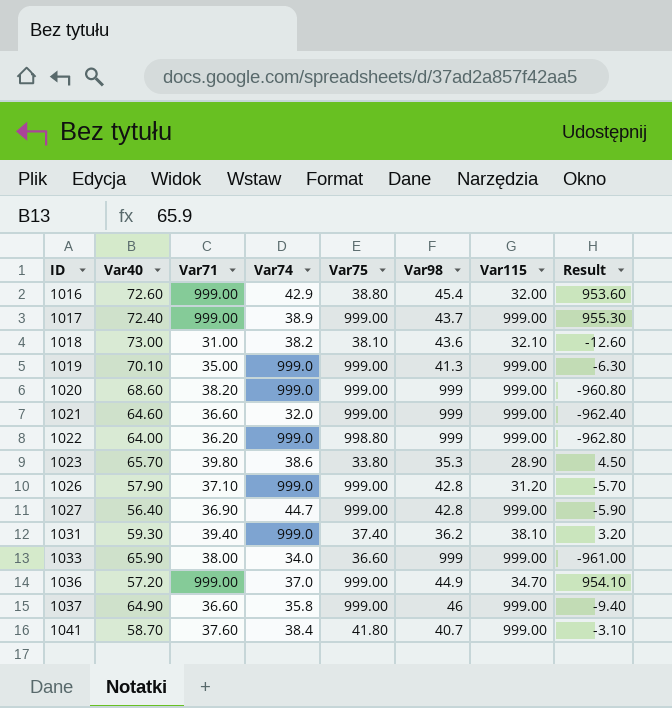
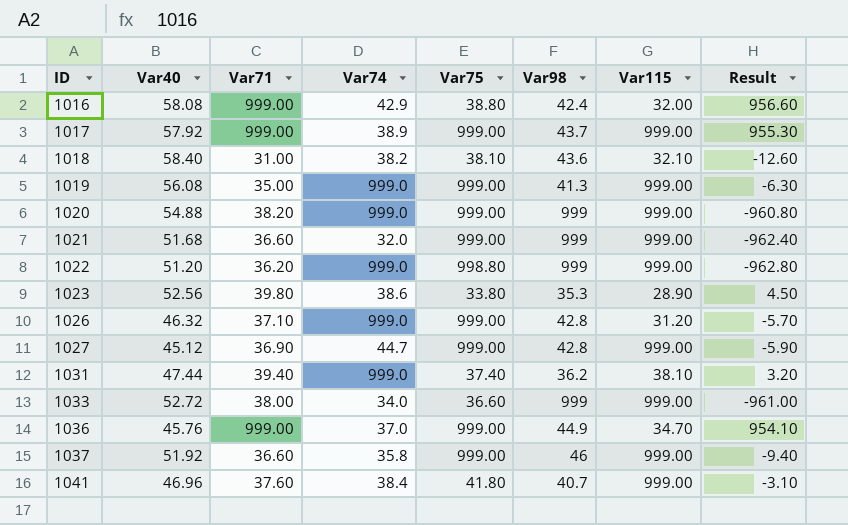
1016 | Var40: 72.60 -> 58.08
1016 | Var98: 45.4 -> 42.4
1016 | Result: 953.60 -> 956.60
1017 | Var40: 72.40 -> 57.92
1018 | Var40: 73.00 -> 58.40
1019 | Var40: 70.10 -> 56.08
1020 | Var40: 68.60 -> 54.88
1021 | Var40: 64.60 -> 51.68
1022 | Var40: 64.00 -> 51.20
1023 | Var40: 65.70 -> 52.56
1026 | Var40: 57.90 -> 46.32
1027 | Var40: 56.40 -> 45.12
1031 | Var40: 59.30 -> 47.44
1033 | Var40: 65.90 -> 52.72
1036 | Var40: 57.20 -> 45.76
1037 | Var40: 64.90 -> 51.92
1041 | Var40: 58.70 -> 46.96

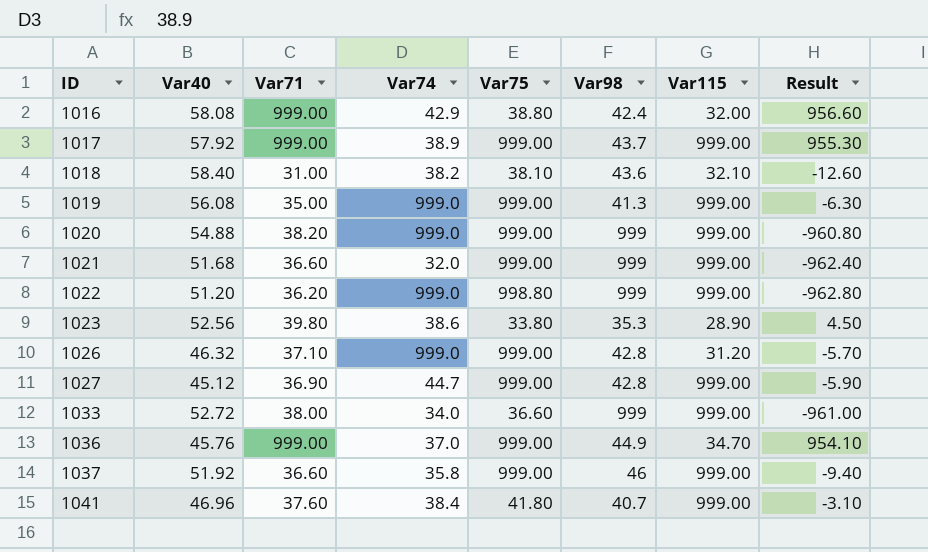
row 1031: 47.44 | 39.40 | 999.0 | 37.40 | 36.2 | 38.10 | 3.20 -> none

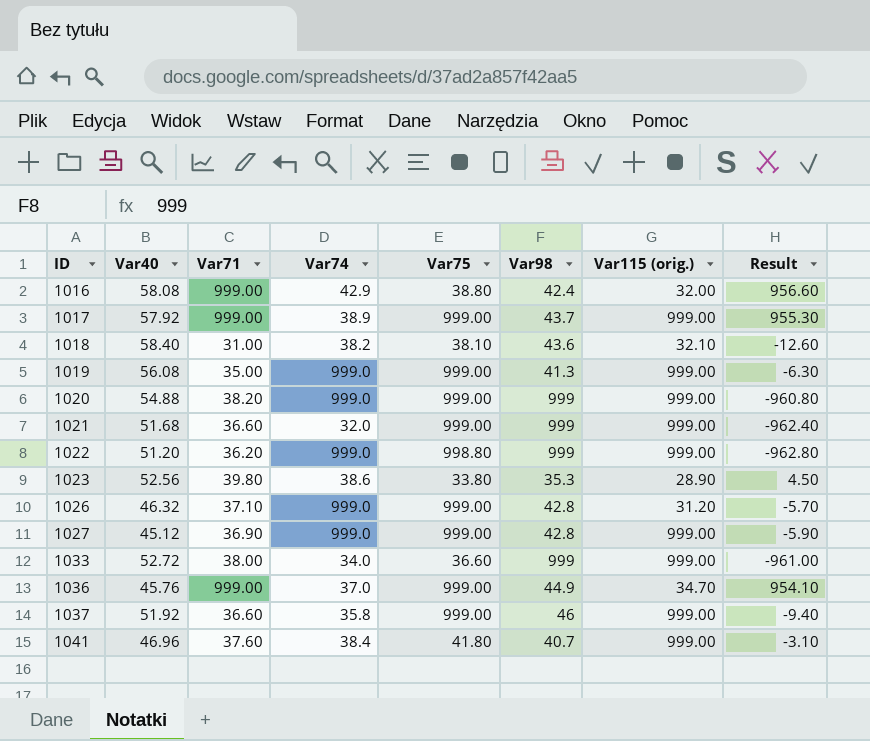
column name: Var115 -> Var115 (orig.)
1027 | Var74: 44.7 -> 999.0

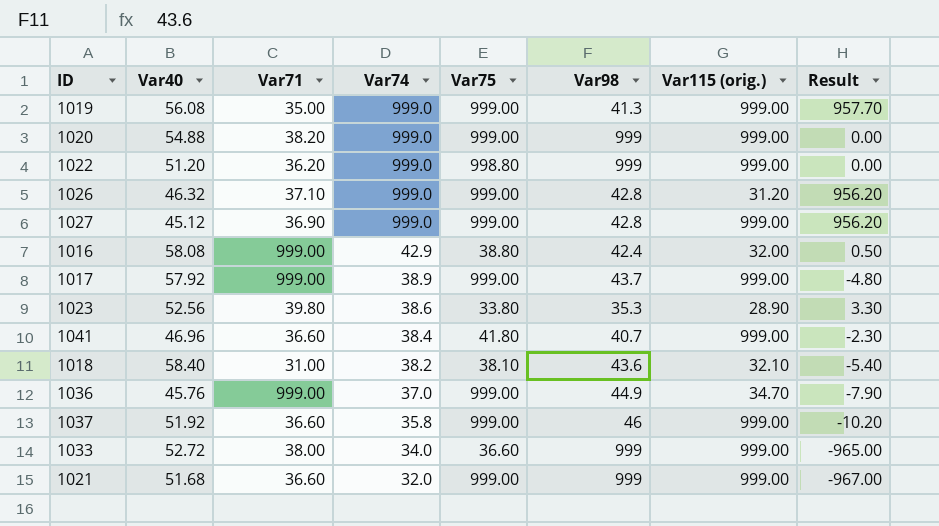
row order: ID ascending -> Var74 descending
column Result | formula: [Var71] - [Var98] -> [Var74] - [Var98]
1041 | Var71: 37.60 -> 36.60

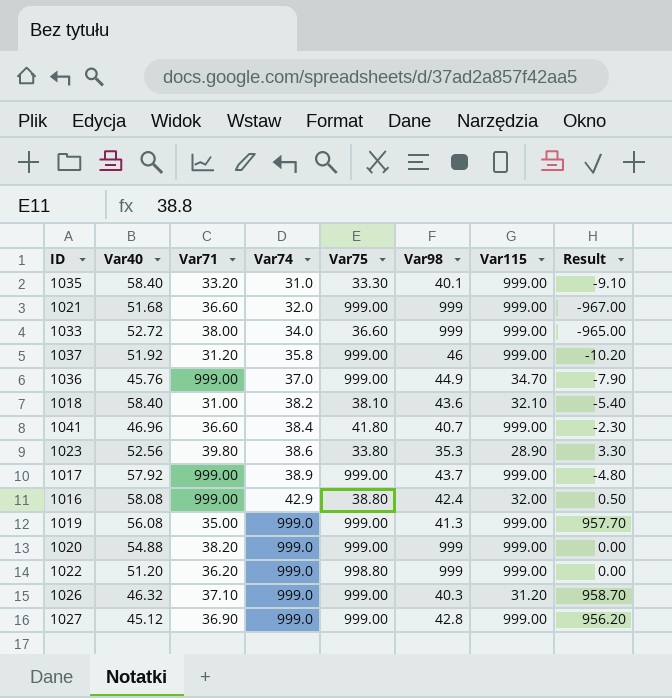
row order: Var74 descending -> Var74 ascending
column name: Var115 (orig.) -> Var115
row 1035: none -> 58.40 | 33.20 | 31.0 | 33.30 | 40.1 | 999.00 | -9.10
1037 | Var71: 36.60 -> 31.20
1026 | Var98: 42.8 -> 40.3
1026 | Result: 956.20 -> 958.70

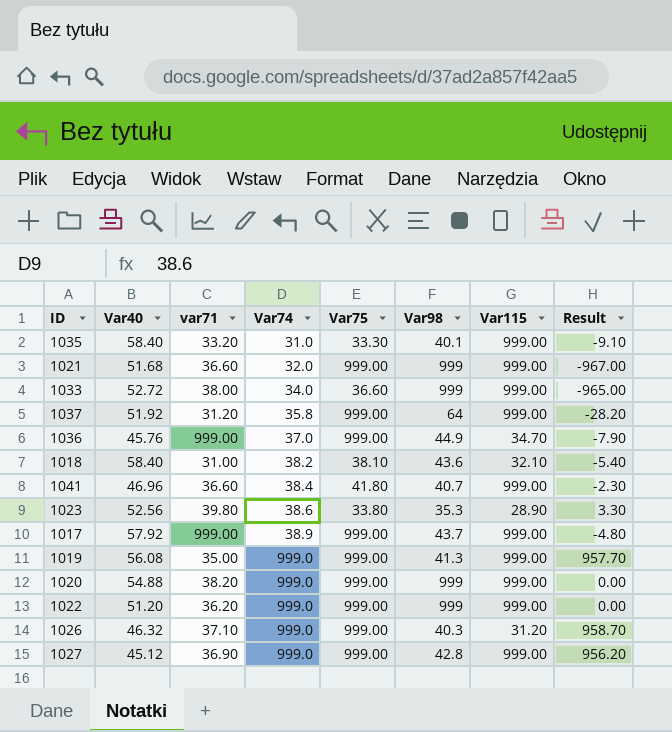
column name: Var71 -> var71
row 1016: 58.08 | 999.00 | 42.9 | 38.80 | 42.4 | 32.00 | 0.50 -> none
1037 | Var98: 46 -> 64
1037 | Result: -10.20 -> -28.20
1022 | Var75: 998.80 -> 999.00

